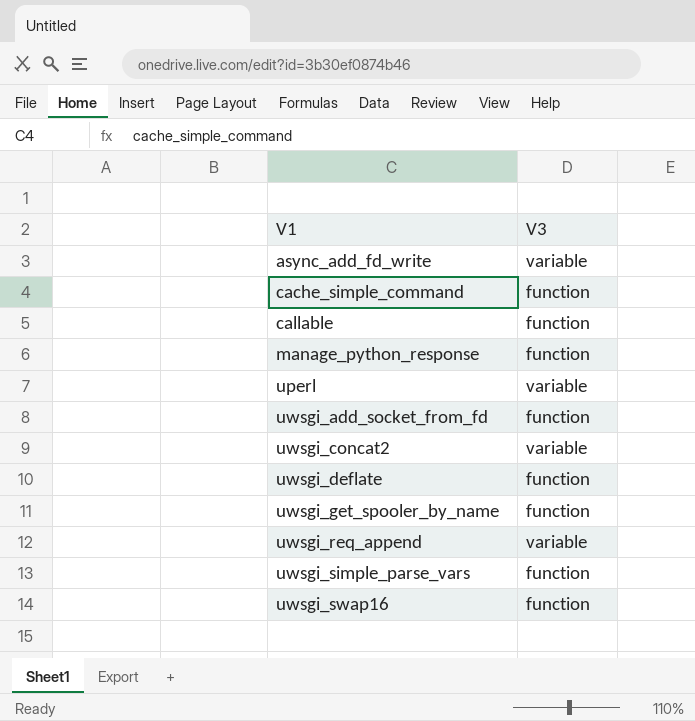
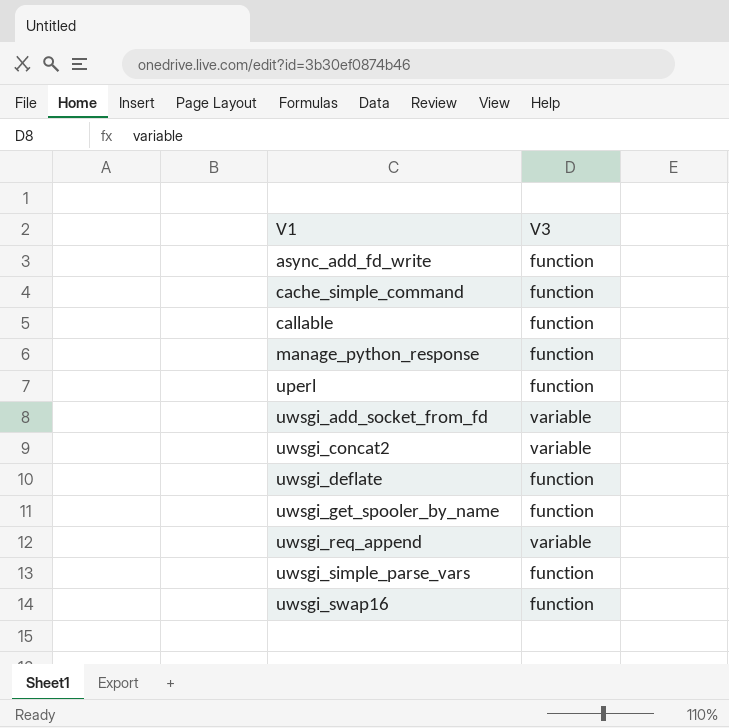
async_add_fd_write | V3: variable -> function
uperl | V3: variable -> function
uwsgi_add_socket_from_fd | V3: function -> variable

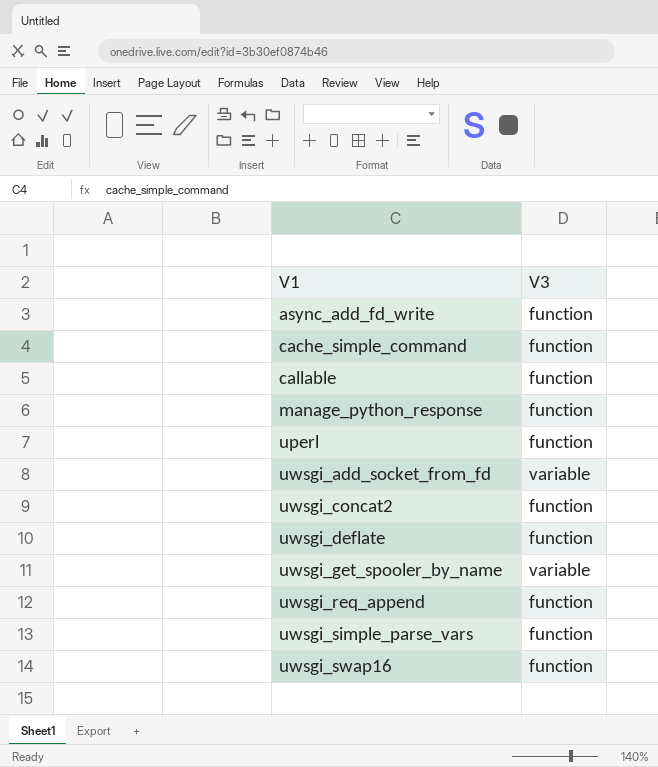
uwsgi_concat2 | V3: variable -> function
uwsgi_get_spooler_by_name | V3: function -> variable
uwsgi_req_append | V3: variable -> function

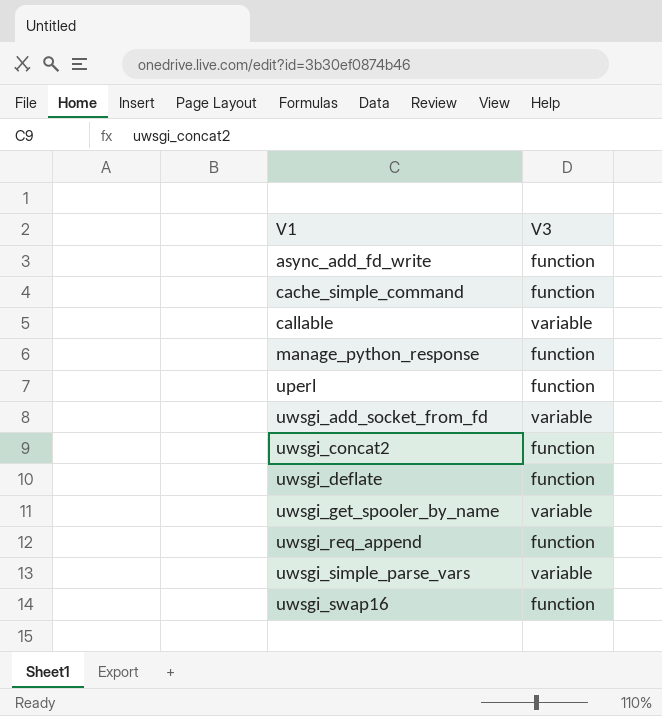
callable | V3: function -> variable
uwsgi_simple_parse_vars | V3: function -> variable

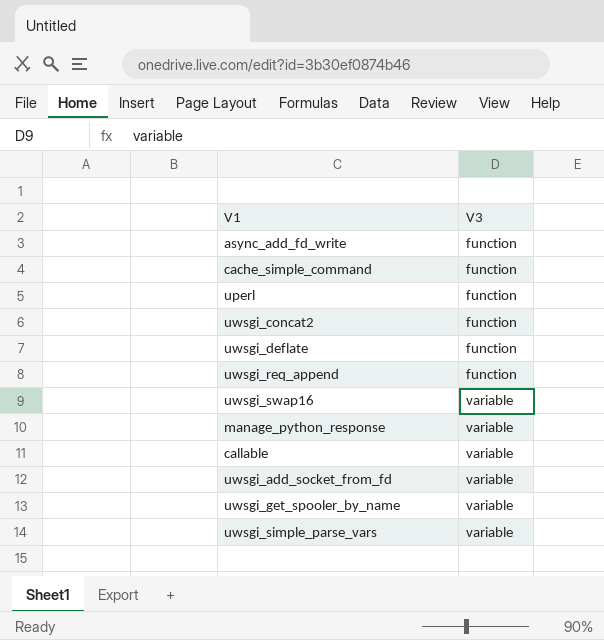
row order: V1 ascending -> V3 ascending
uwsgi_swap16 | V3: function -> variable
manage_python_response | V3: function -> variable

